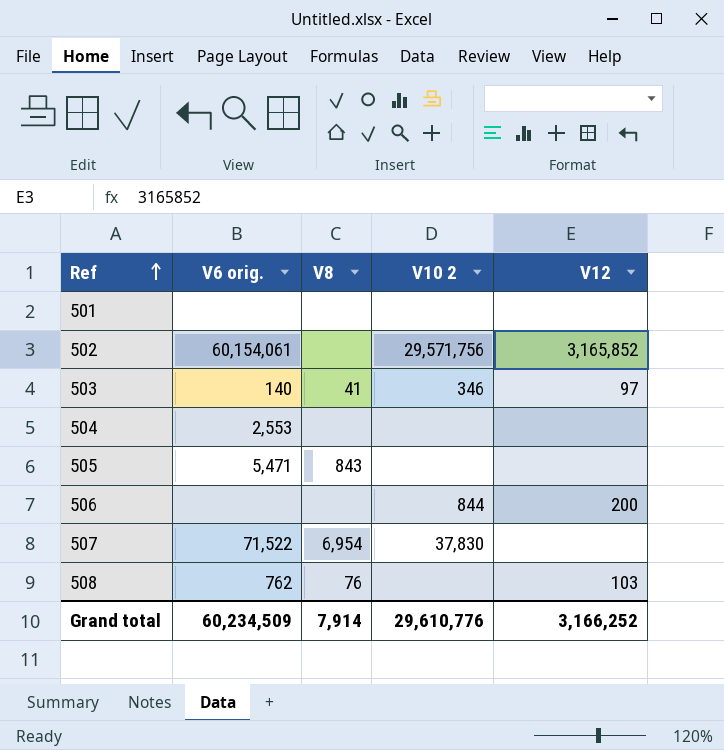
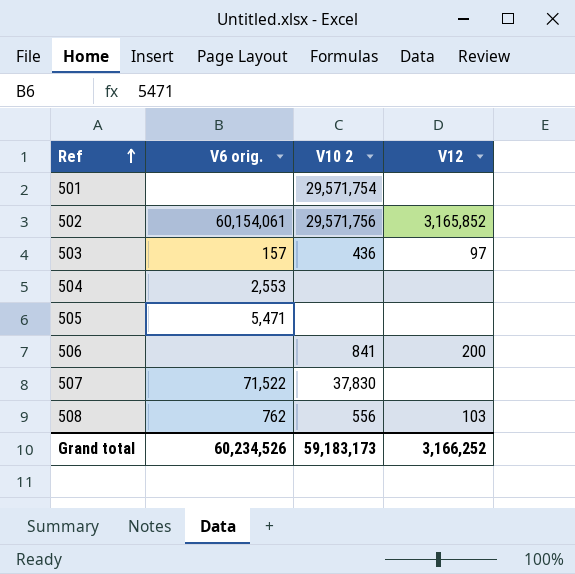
column V8 | position: 3 -> none
501 | V10 2: none -> 29,571,754
503 | V6 orig.: 140 -> 157
503 | V10 2: 346 -> 436
506 | V10 2: 844 -> 841
508 | V10 2: none -> 556
Grand total | V6 orig.: 60,234,509 -> 60,234,526
Grand total | V10 2: 29,610,776 -> 59,183,173

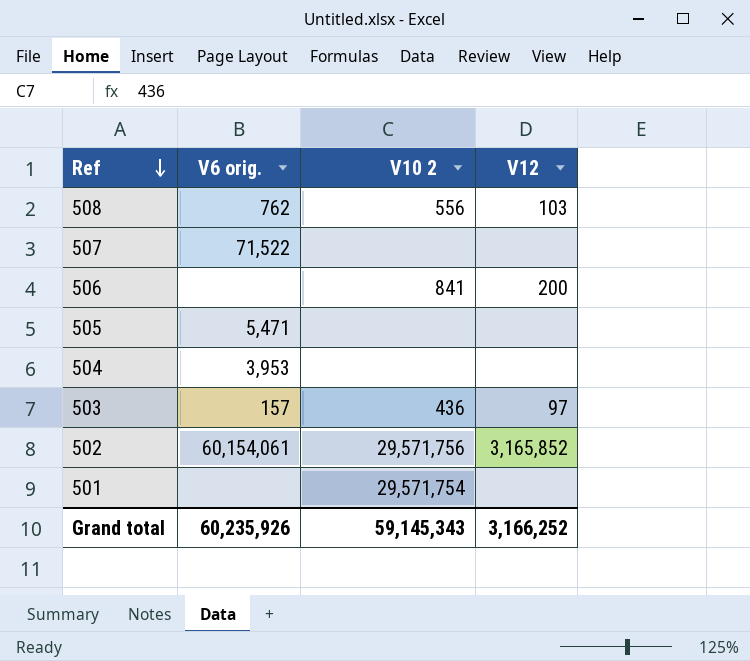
row order: Ref ascending -> Ref descending
507 | V10 2: 37,830 -> none
504 | V6 orig.: 2,553 -> 3,953
Grand total | V6 orig.: 60,234,526 -> 60,235,926
Grand total | V10 2: 59,183,173 -> 59,145,343

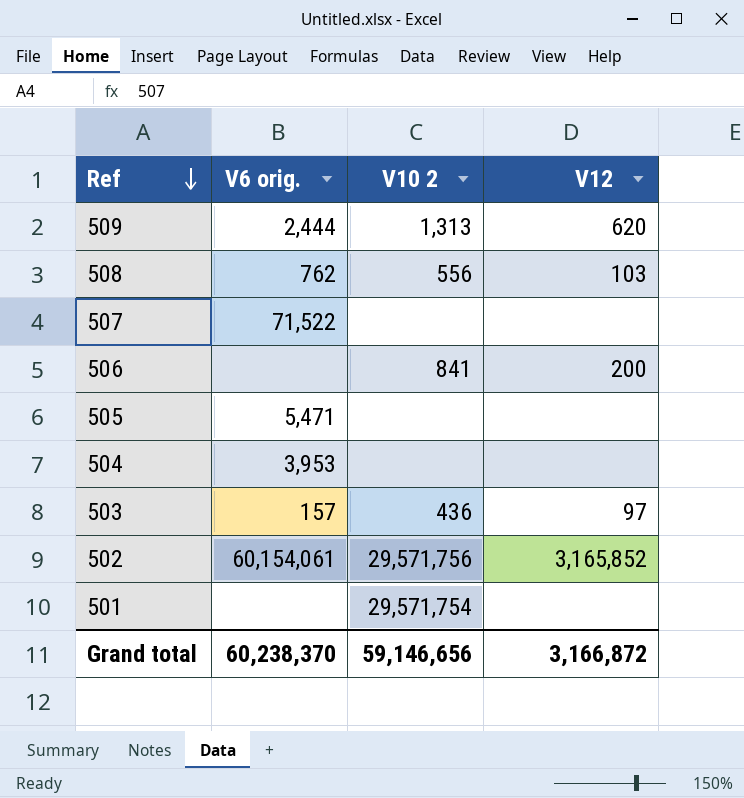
row 509: none -> 2,444 | 1,313 | 620
Grand total | V6 orig.: 60,235,926 -> 60,238,370
Grand total | V10 2: 59,145,343 -> 59,146,656
Grand total | V12: 3,166,252 -> 3,166,872

